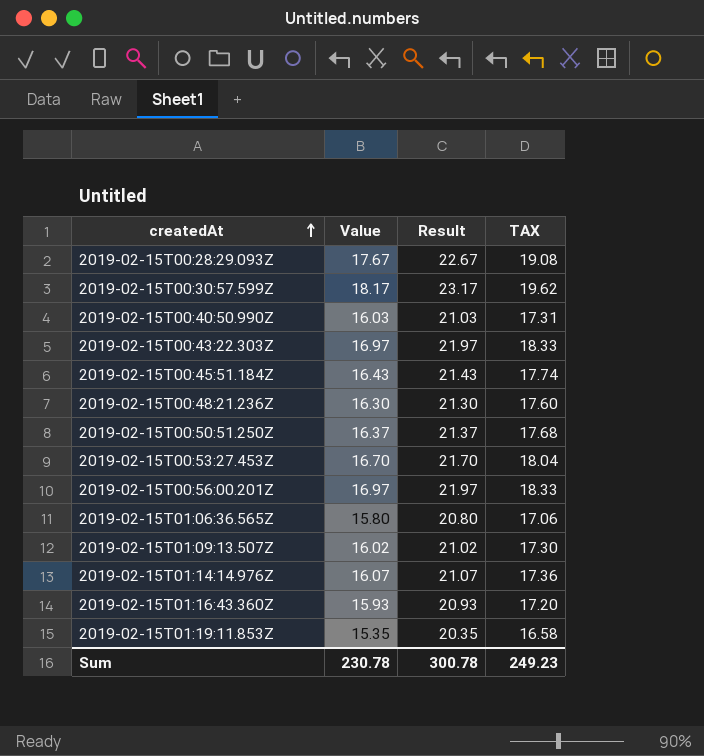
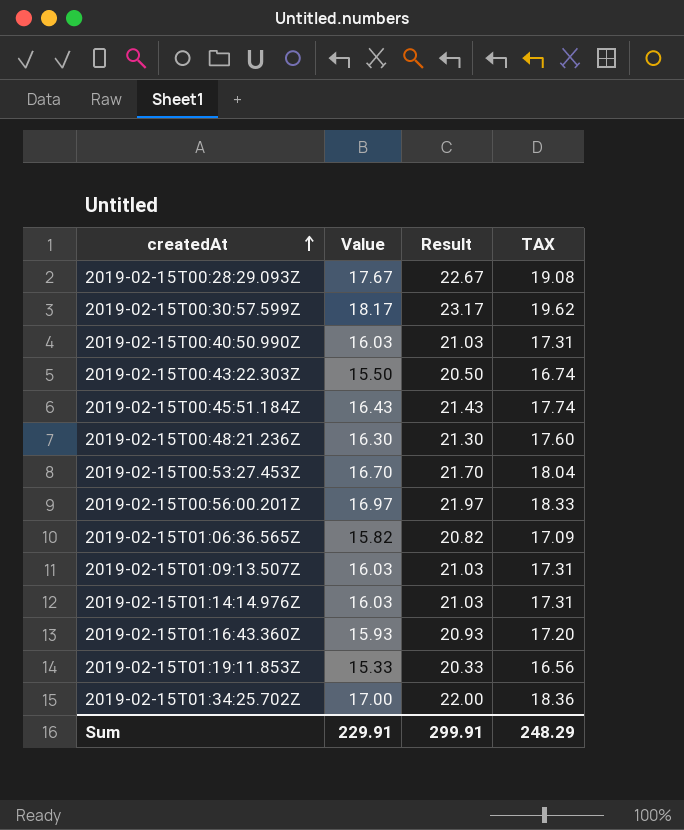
row 2019-02-15T00:50:51.250Z: 16.37 | 21.37 | 17.68 -> none
2019-02-15T00:43:22.303Z | Value: 16.97 -> 15.50
2019-02-15T00:43:22.303Z | Result: 21.97 -> 20.50
2019-02-15T00:43:22.303Z | TAX: 18.33 -> 16.74
2019-02-15T01:06:36.565Z | Value: 15.80 -> 15.82
2019-02-15T01:06:36.565Z | Result: 20.80 -> 20.82
2019-02-15T01:06:36.565Z | TAX: 17.06 -> 17.09
2019-02-15T01:09:13.507Z | Value: 16.02 -> 16.03
2019-02-15T01:09:13.507Z | Result: 21.02 -> 21.03
2019-02-15T01:09:13.507Z | TAX: 17.30 -> 17.31
2019-02-15T01:14:14.976Z | Value: 16.07 -> 16.03
2019-02-15T01:14:14.976Z | Result: 21.07 -> 21.03
2019-02-15T01:14:14.976Z | TAX: 17.36 -> 17.31
2019-02-15T01:19:11.853Z | Value: 15.35 -> 15.33
2019-02-15T01:19:11.853Z | Result: 20.35 -> 20.33
2019-02-15T01:19:11.853Z | TAX: 16.58 -> 16.56
row 2019-02-15T01:34:25.702Z: none -> 17.00 | 22.00 | 18.36
Sum | Value: 230.78 -> 229.91
Sum | Result: 300.78 -> 299.91
Sum | TAX: 249.23 -> 248.29

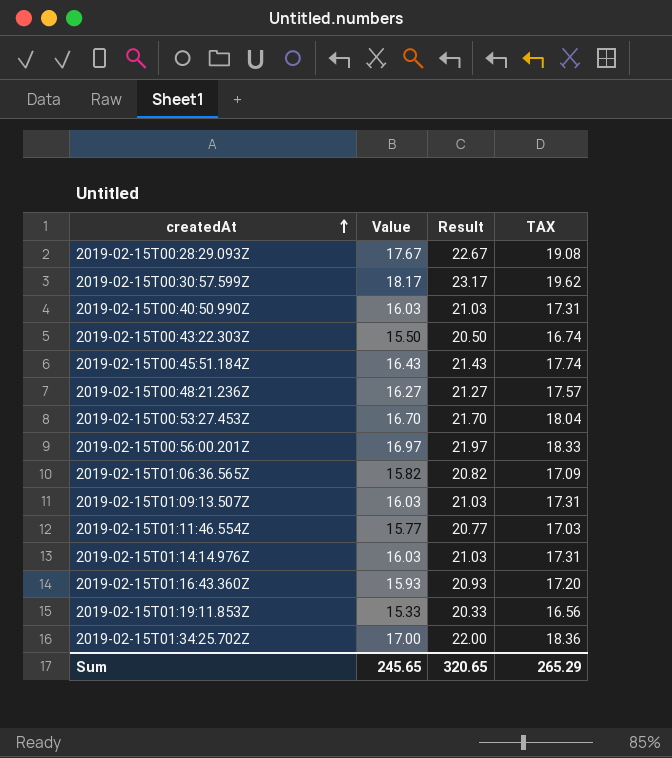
2019-02-15T00:48:21.236Z | Value: 16.30 -> 16.27
2019-02-15T00:48:21.236Z | Result: 21.30 -> 21.27
2019-02-15T00:48:21.236Z | TAX: 17.60 -> 17.57
row 2019-02-15T01:11:46.554Z: none -> 15.77 | 20.77 | 17.03
Sum | Value: 229.91 -> 245.65
Sum | Result: 299.91 -> 320.65
Sum | TAX: 248.29 -> 265.29

